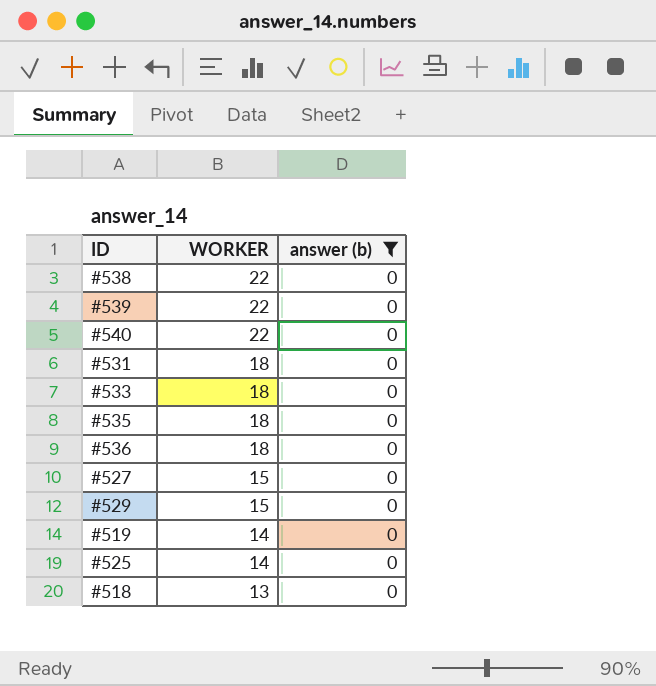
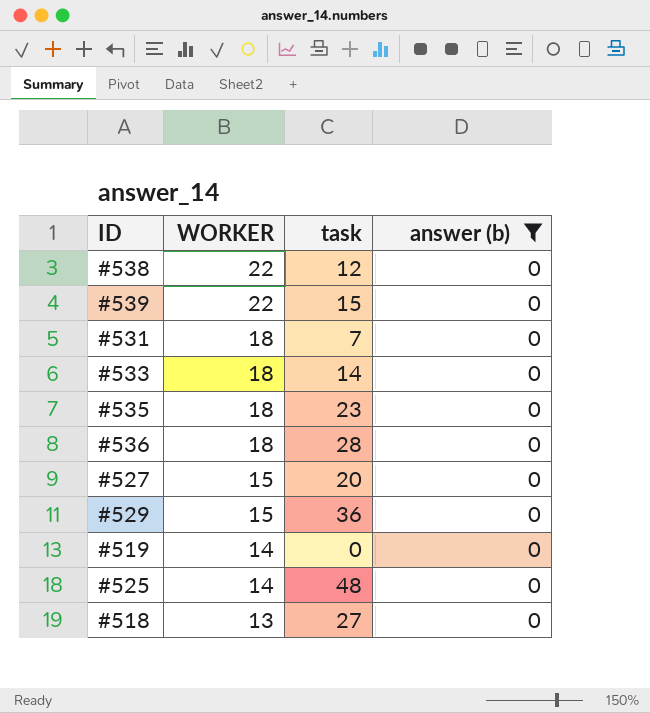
column task | position: none -> 3
row #540: 22 | 0 -> none

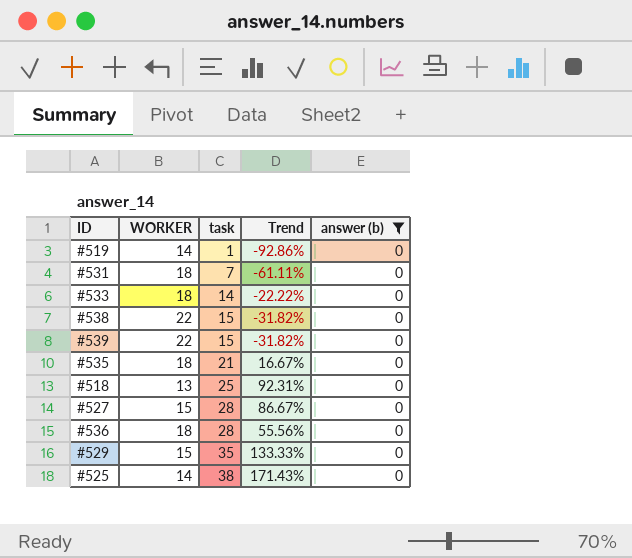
row order: WORKER descending -> task ascending
column Trend | formula: none -> ([task] - [WORKER]) / [WORKER]
#519 | task: 0 -> 1
#538 | task: 12 -> 15
#535 | task: 23 -> 21
#518 | task: 27 -> 25
#527 | task: 20 -> 28
#529 | task: 36 -> 35
#525 | task: 48 -> 38

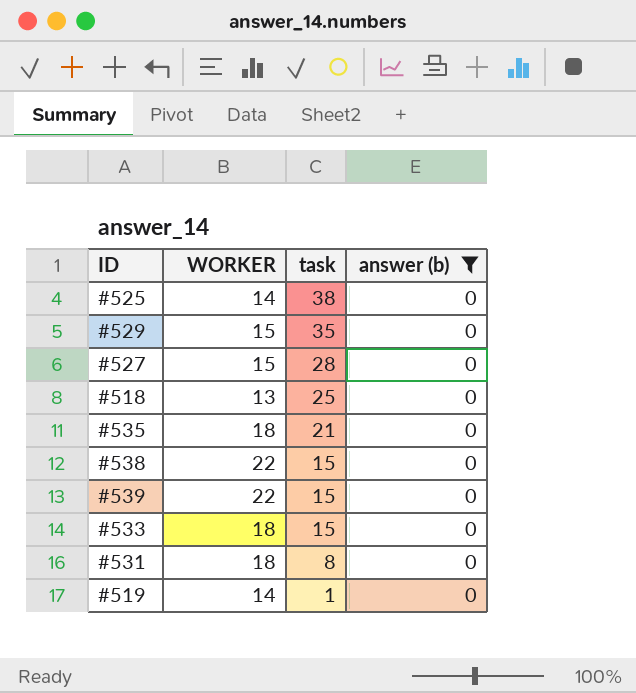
row order: task ascending -> task descending
column Trend | formula: ([task] - [WORKER]) / [WORKER] -> none
row #536: 18 | 28 | 55.56% | 0 -> none
#533 | task: 14 -> 15
#531 | task: 7 -> 8

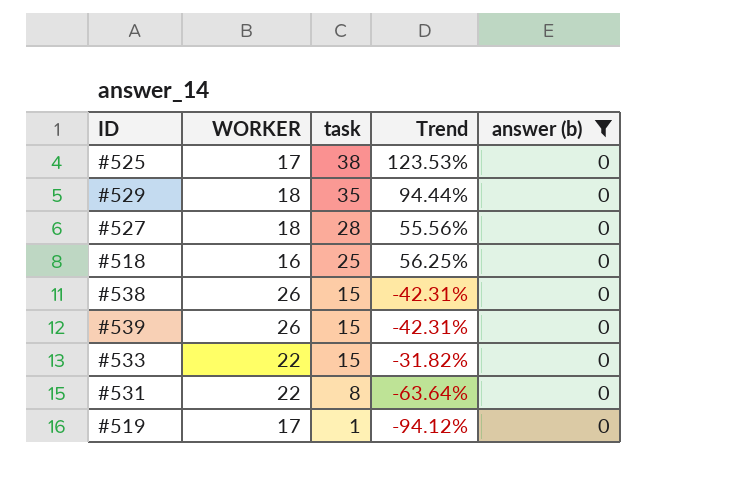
column Trend | formula: none -> ([task] - [WORKER]) / [WORKER]
row #535: 18 | 21 | 0 -> none
#525 | WORKER: 14 -> 17
#529 | WORKER: 15 -> 18
#527 | WORKER: 15 -> 18
#518 | WORKER: 13 -> 16
#538 | WORKER: 22 -> 26
#539 | WORKER: 22 -> 26
#533 | WORKER: 18 -> 22
#531 | WORKER: 18 -> 22
#519 | WORKER: 14 -> 17

